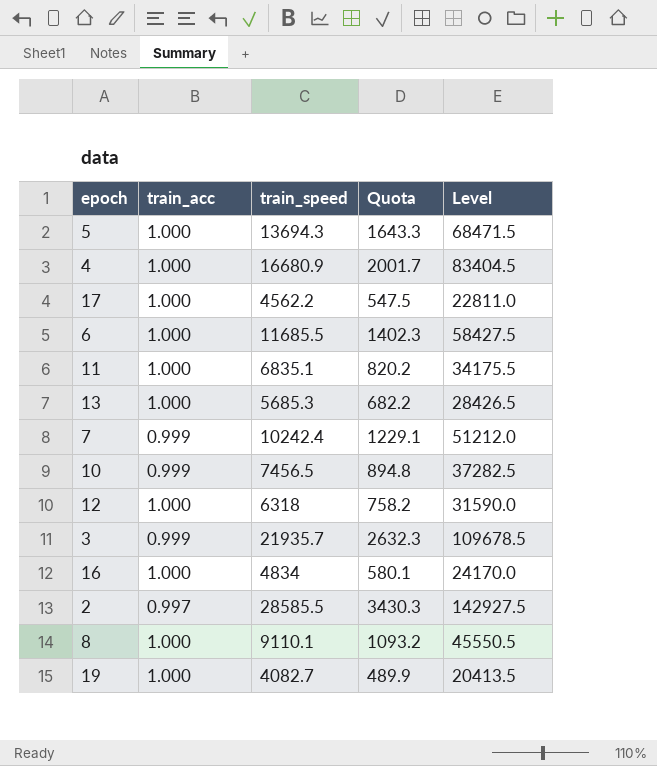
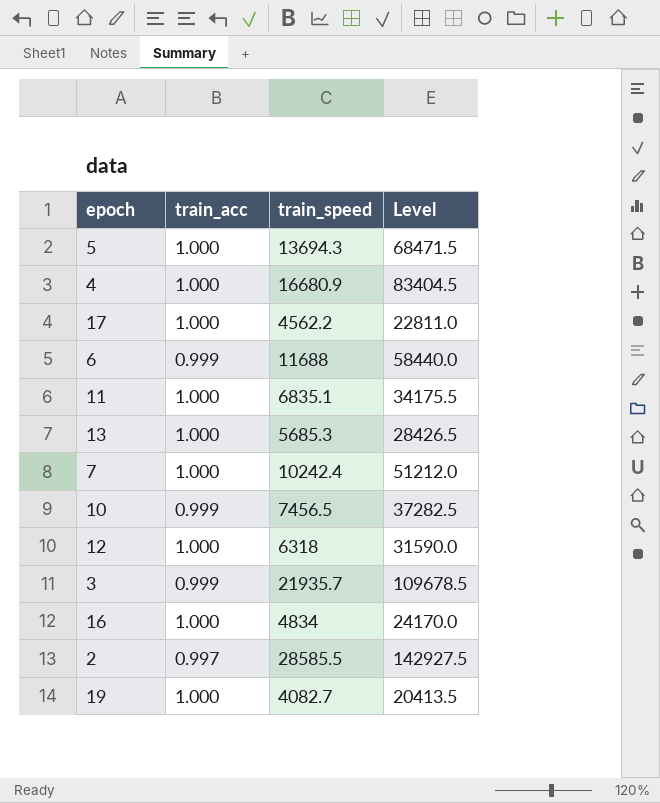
column Quota | formula: [train_speed] * 0.12 -> none
row 8: 1.000 | 9110.1 | 1093.2 | 45550.5 -> none
6 | train_acc: 1.000 -> 0.999
6 | train_speed: 11685.5 -> 11688
6 | Level: 58427.5 -> 58440.0
7 | train_acc: 0.999 -> 1.000

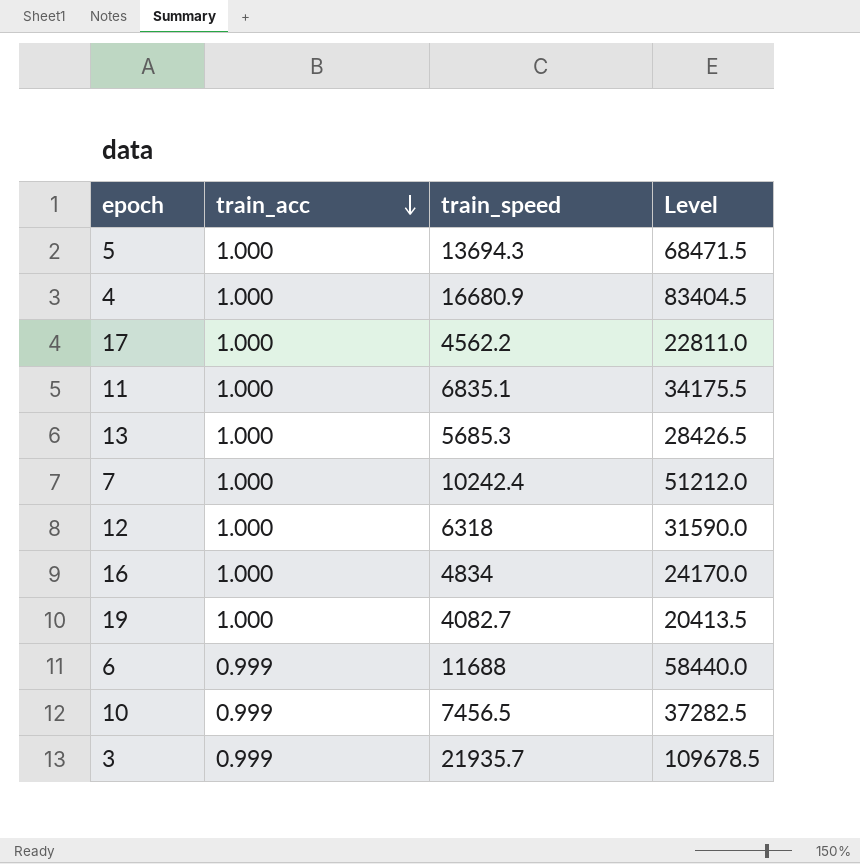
row order: none -> train_acc descending
row 2: 0.997 | 28585.5 | 142927.5 -> none

